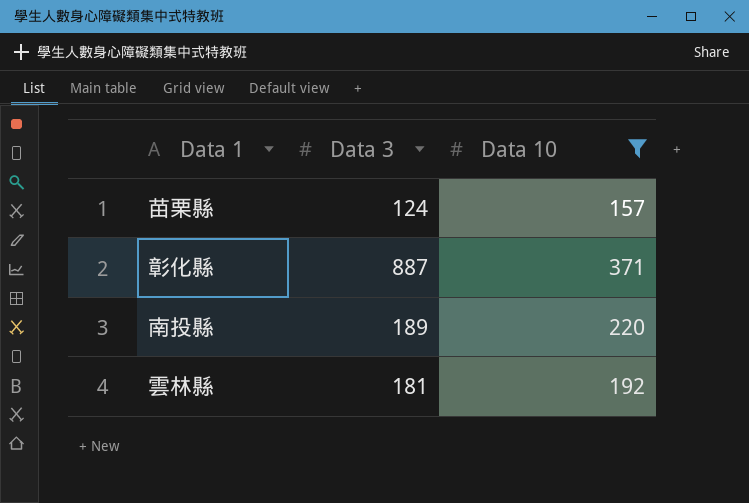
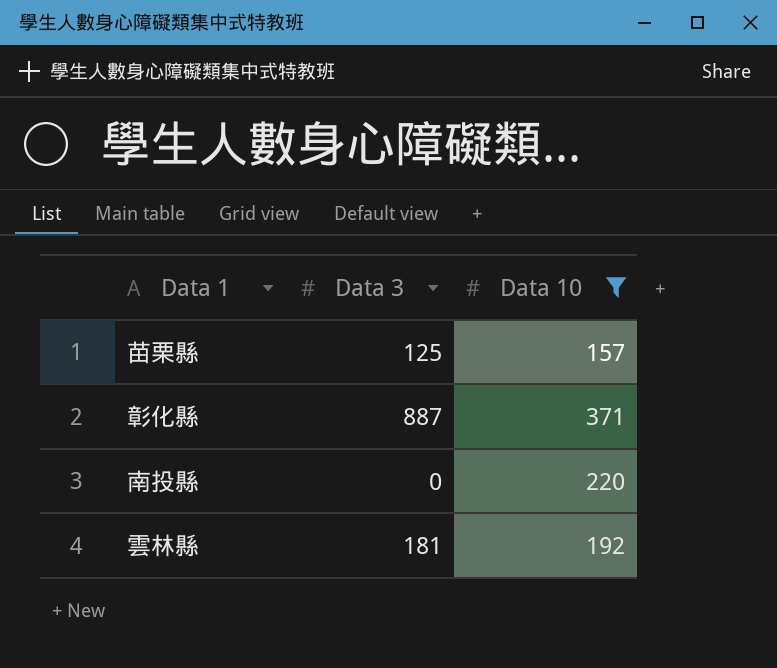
苗栗縣 | Data 3: 124 -> 125
南投縣 | Data 3: 189 -> 0

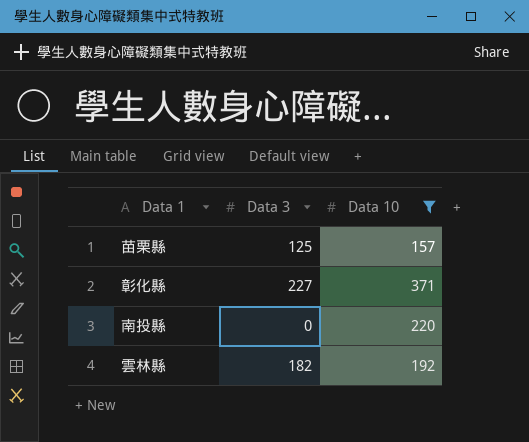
彰化縣 | Data 3: 887 -> 227
雲林縣 | Data 3: 181 -> 182

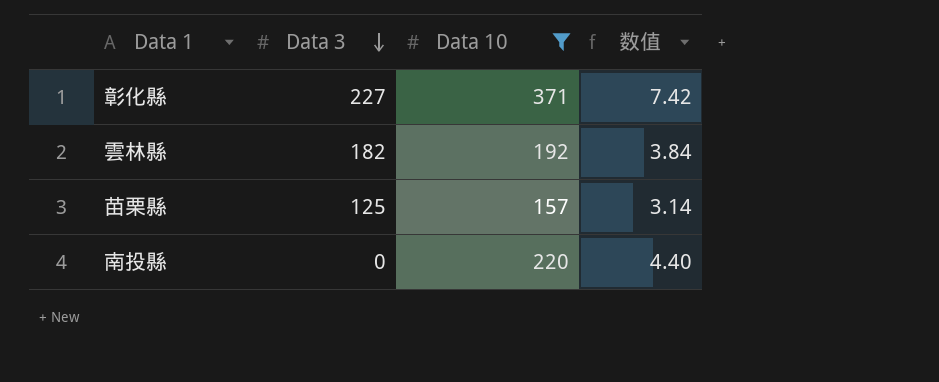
row order: none -> Data 3 descending
column 数值 | formula: none -> [Data 10] * 0.02

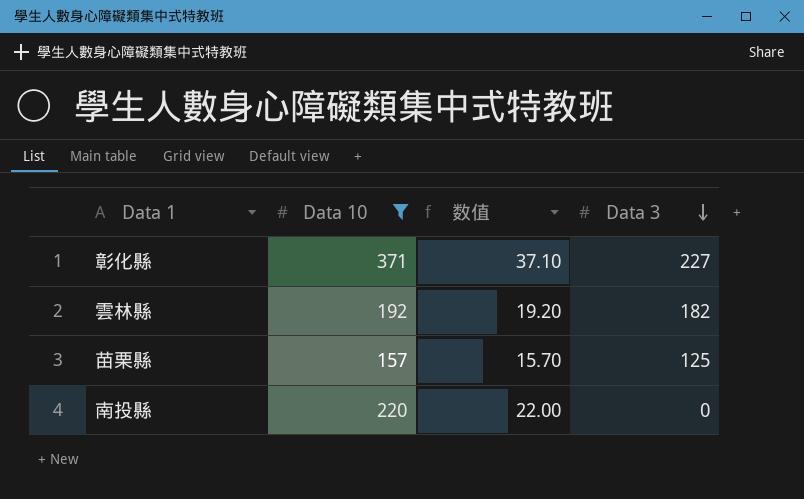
column 数值 | formula: [Data 10] * 0.02 -> [Data 10] * 0.1
column Data 3 | position: 2 -> 4

